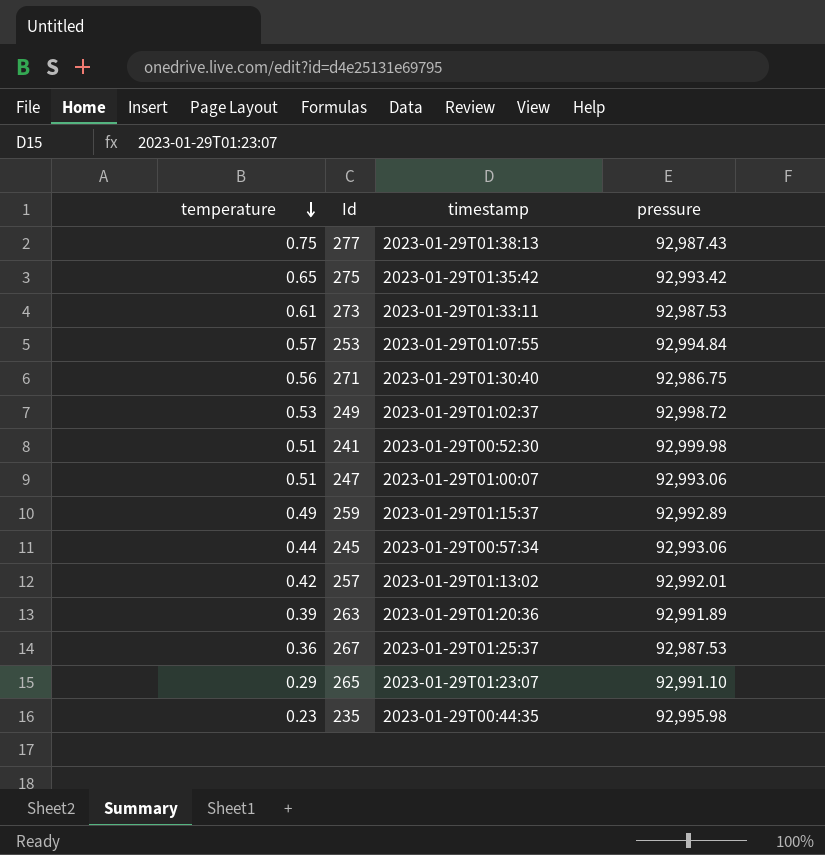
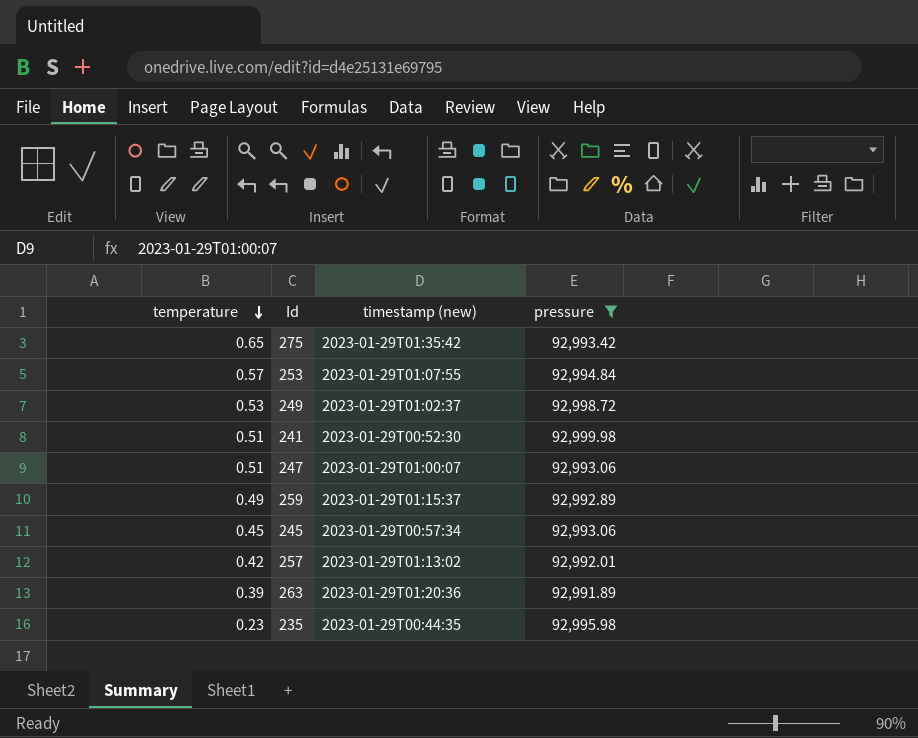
filter: none -> pressure >= 92,991.89
column name: timestamp -> timestamp (new)
245 | temperature: 0.44 -> 0.45

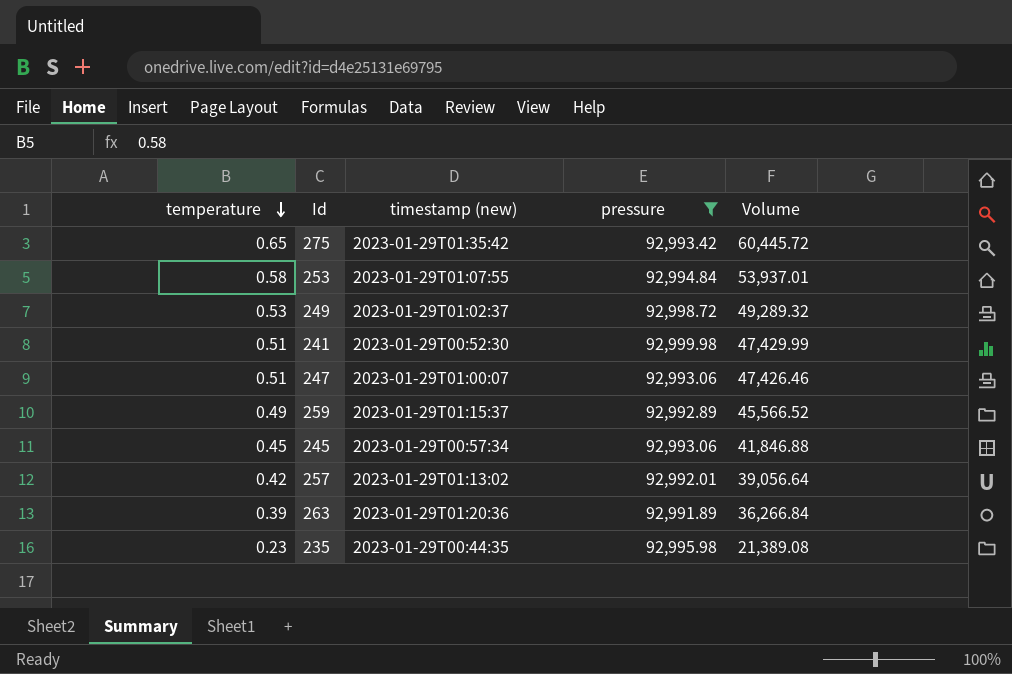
column Volume | formula: none -> [temperature] * [pressure]
253 | temperature: 0.57 -> 0.58

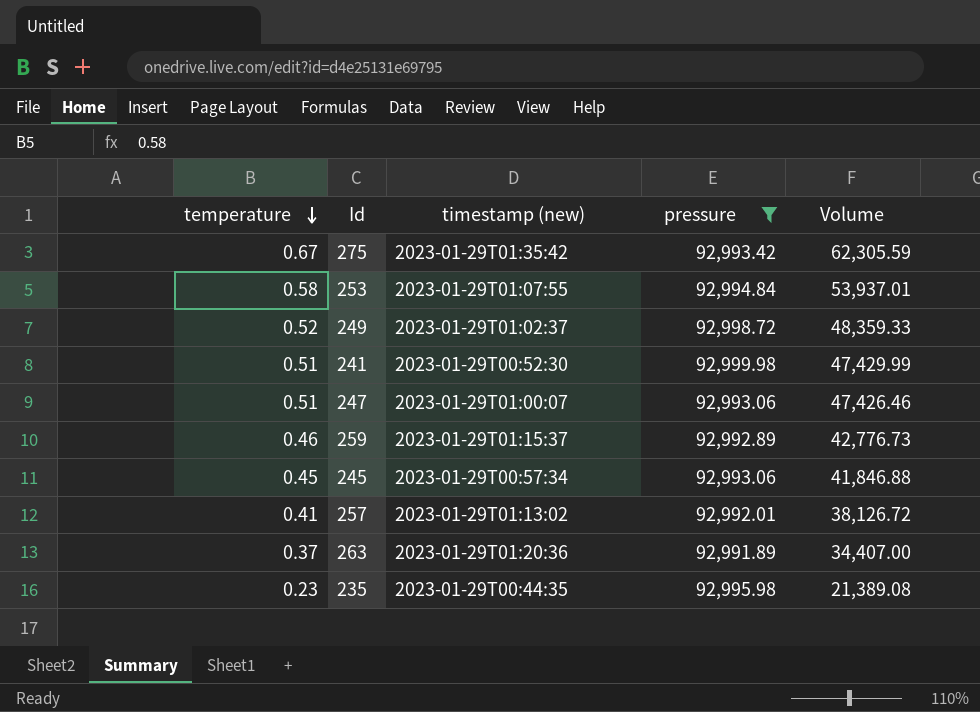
275 | temperature: 0.65 -> 0.67
275 | Volume: 60,445.72 -> 62,305.59
249 | temperature: 0.53 -> 0.52
249 | Volume: 49,289.32 -> 48,359.33
259 | temperature: 0.49 -> 0.46
259 | Volume: 45,566.52 -> 42,776.73
257 | temperature: 0.42 -> 0.41
257 | Volume: 39,056.64 -> 38,126.72
263 | temperature: 0.39 -> 0.37
263 | Volume: 36,266.84 -> 34,407.00

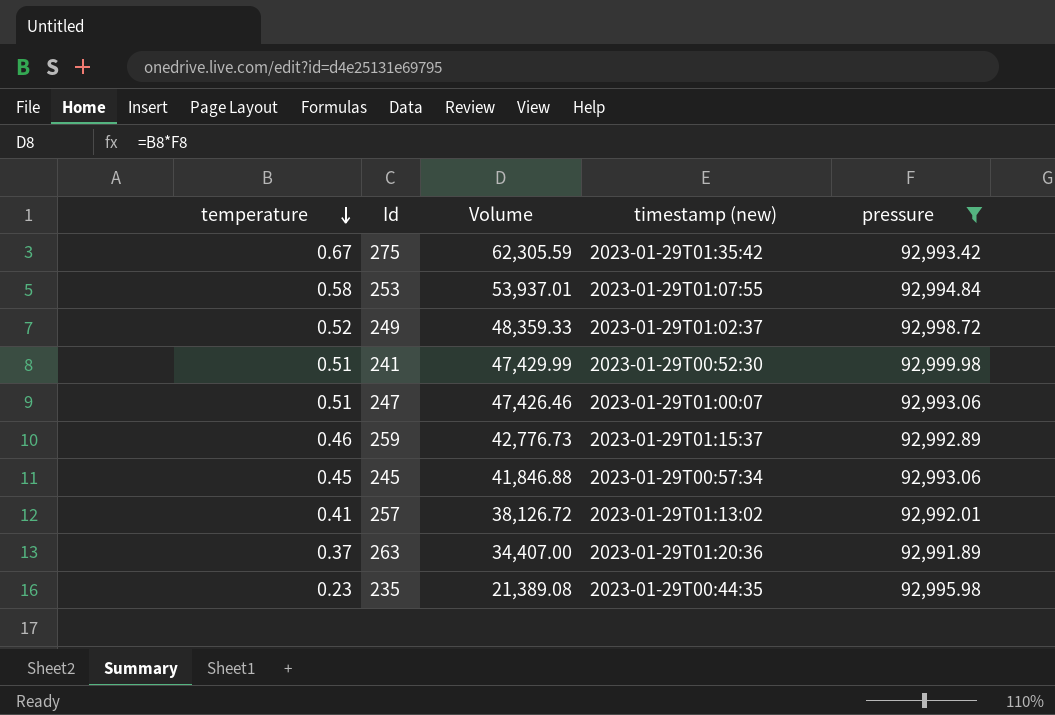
column Volume | position: 5 -> 3

